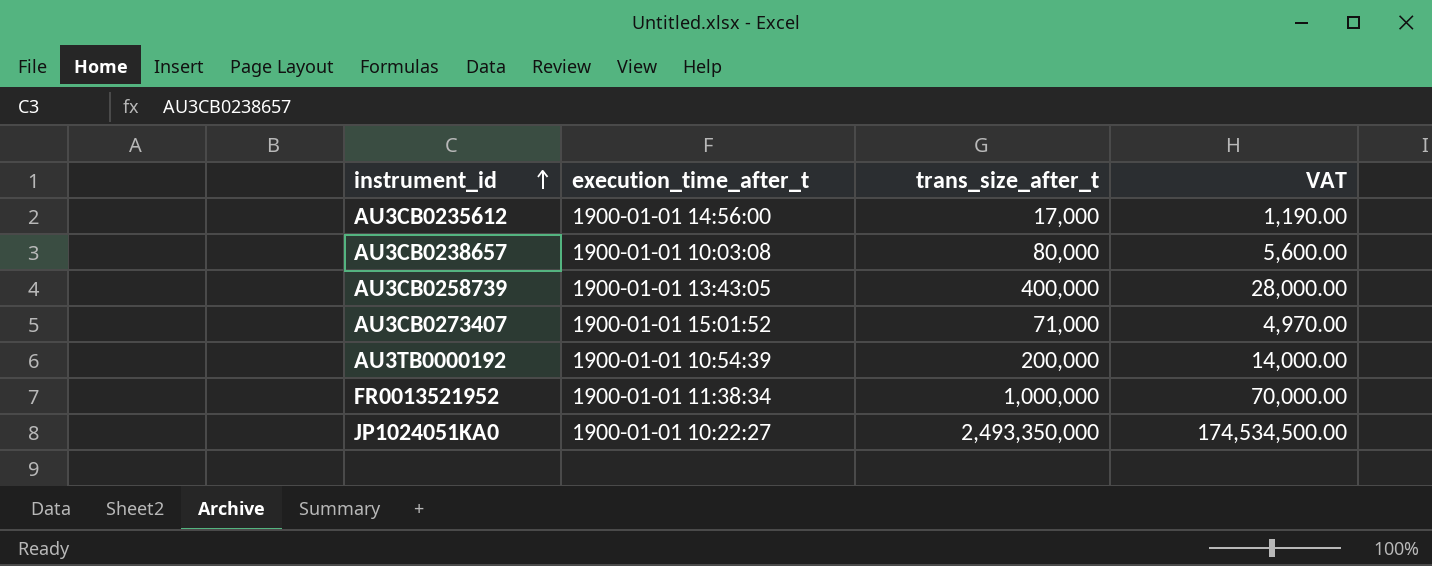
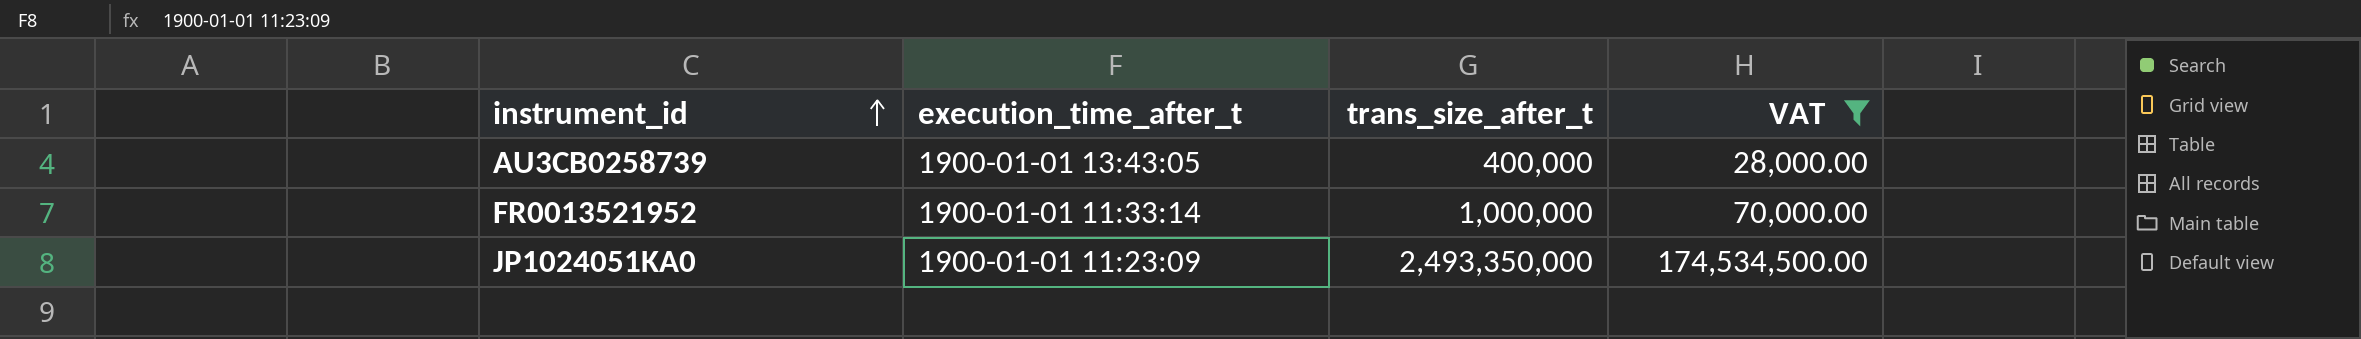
filter: none -> VAT >= 28,000.00
FR0013521952 | execution_time_after_t: 1900-01-01 11:38:34 -> 1900-01-01 11:33:14
JP1024051KA0 | execution_time_after_t: 1900-01-01 10:22:27 -> 1900-01-01 11:23:09

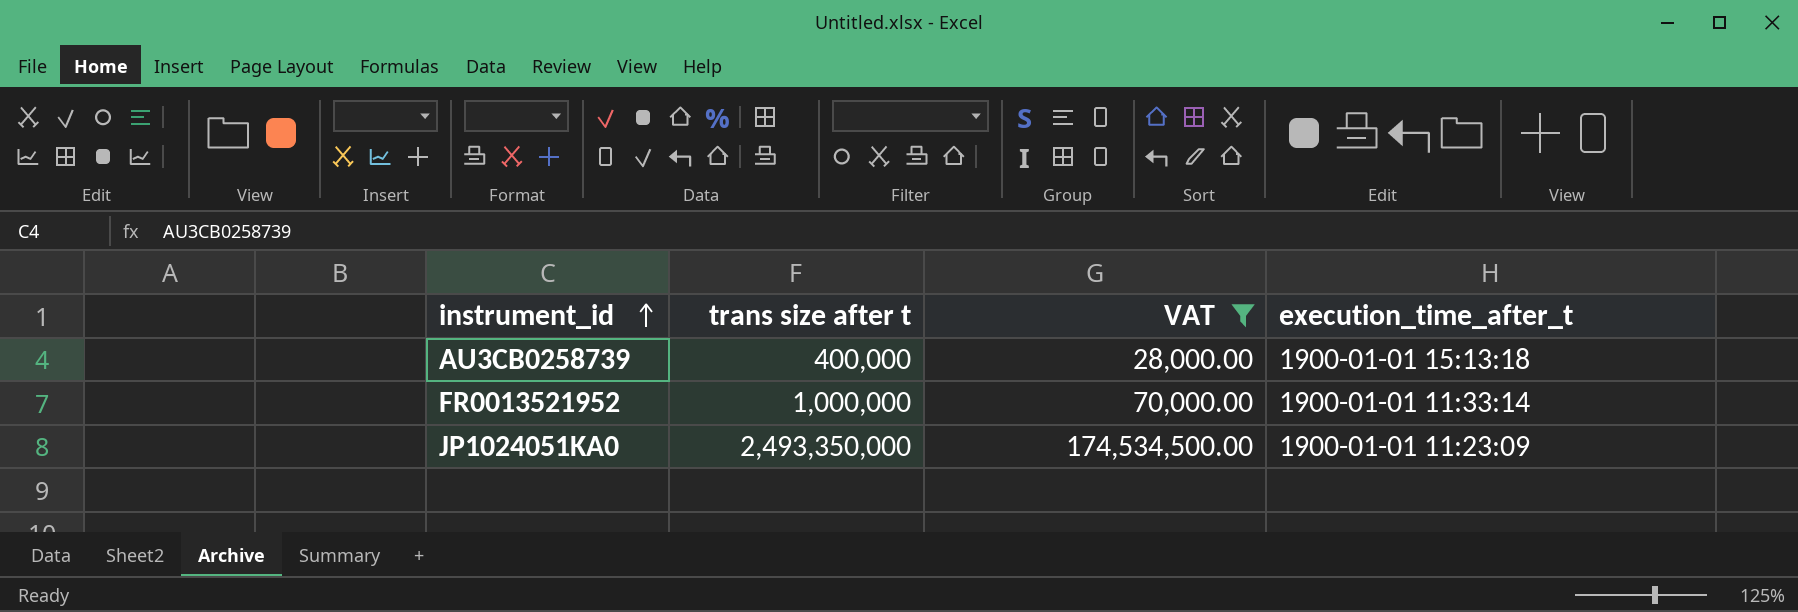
column name: trans_size_after_t -> trans size after t
column execution_time_after_t | position: 2 -> 4
AU3CB0258739 | execution_time_after_t: 1900-01-01 13:43:05 -> 1900-01-01 15:13:18

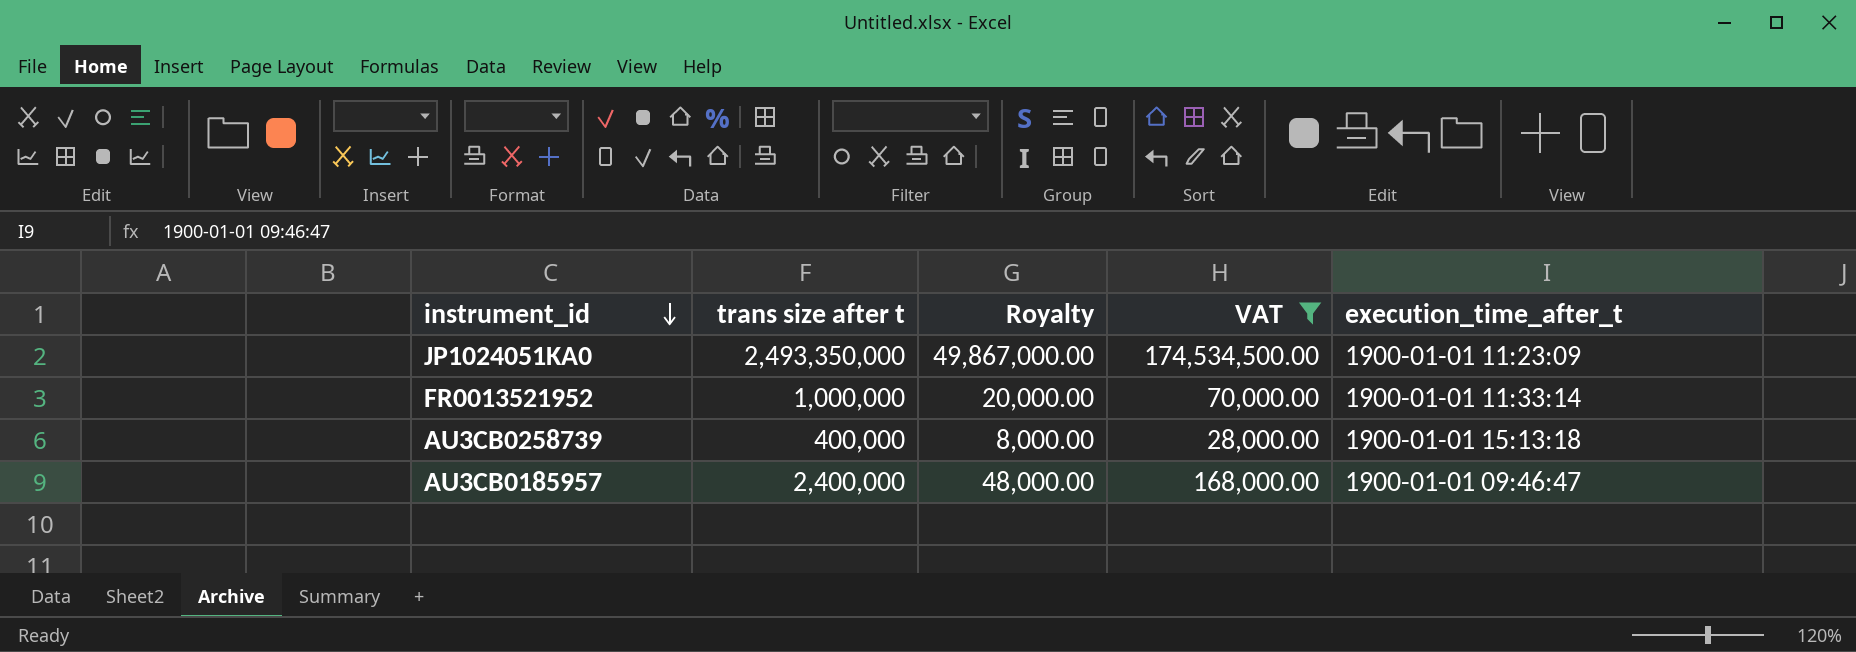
row order: instrument_id ascending -> instrument_id descending
column Royalty | formula: none -> [trans size after t] * 0.02
row AU3CB0185957: none -> 2,400,000 | 48,000.00 | 168,000.00 | 1900-01-01 09:46:47

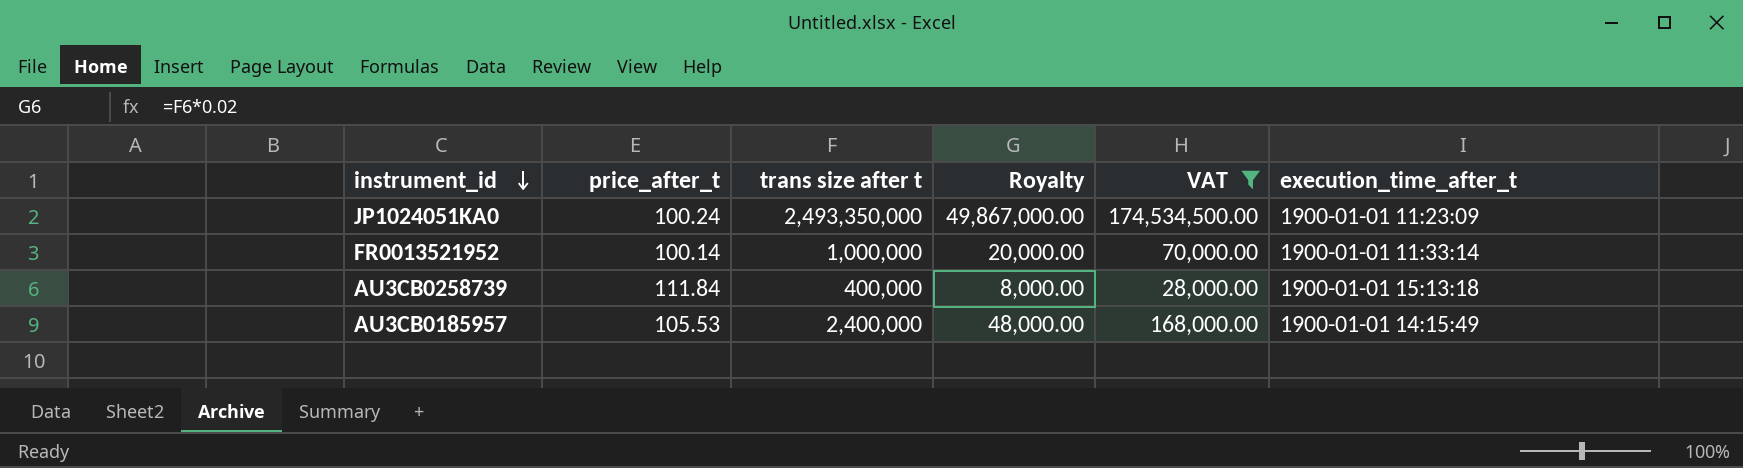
column price_after_t | position: none -> 2
AU3CB0185957 | execution_time_after_t: 1900-01-01 09:46:47 -> 1900-01-01 14:15:49

